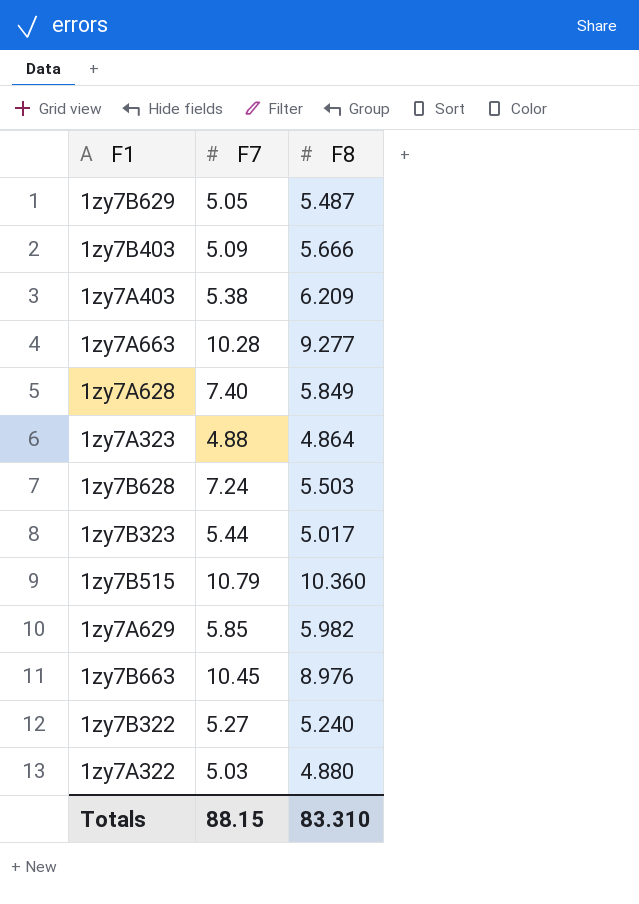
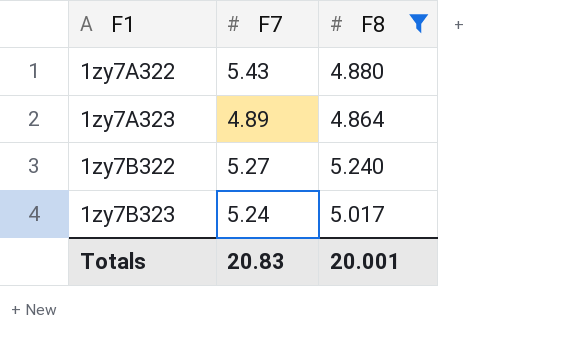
filter: none -> F8 <= 5.240
row order: none -> F1 ascending
1zy7A322 | F7: 5.03 -> 5.43
1zy7A323 | F7: 4.88 -> 4.89
1zy7B323 | F7: 5.44 -> 5.24
Totals | F7: 88.15 -> 20.83
Totals | F8: 83.310 -> 20.001

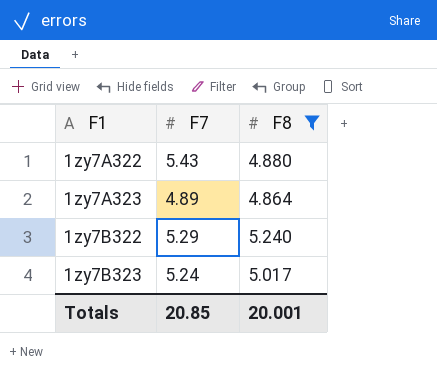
1zy7B322 | F7: 5.27 -> 5.29
Totals | F7: 20.83 -> 20.85

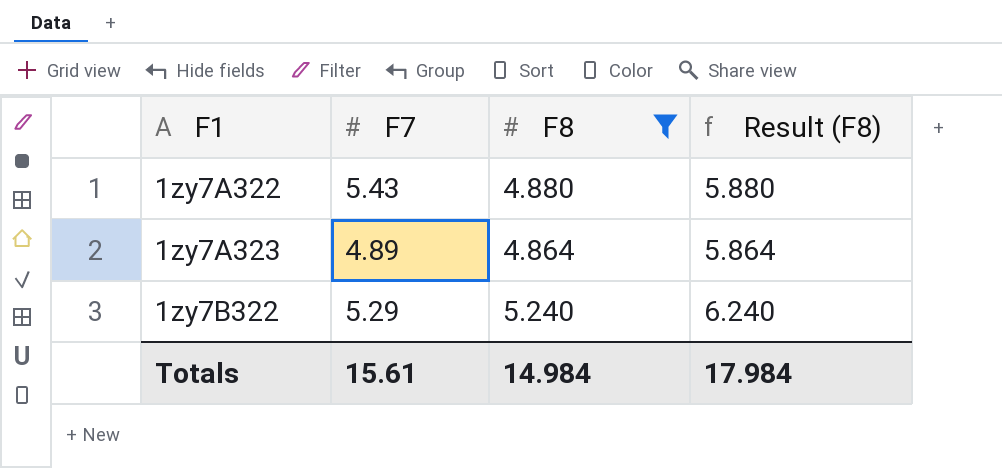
column Result (F8) | formula: none -> [F8] + 1
row 1zy7B323: 5.24 | 5.017 -> none
Totals | F7: 20.85 -> 15.61
Totals | F8: 20.001 -> 14.984

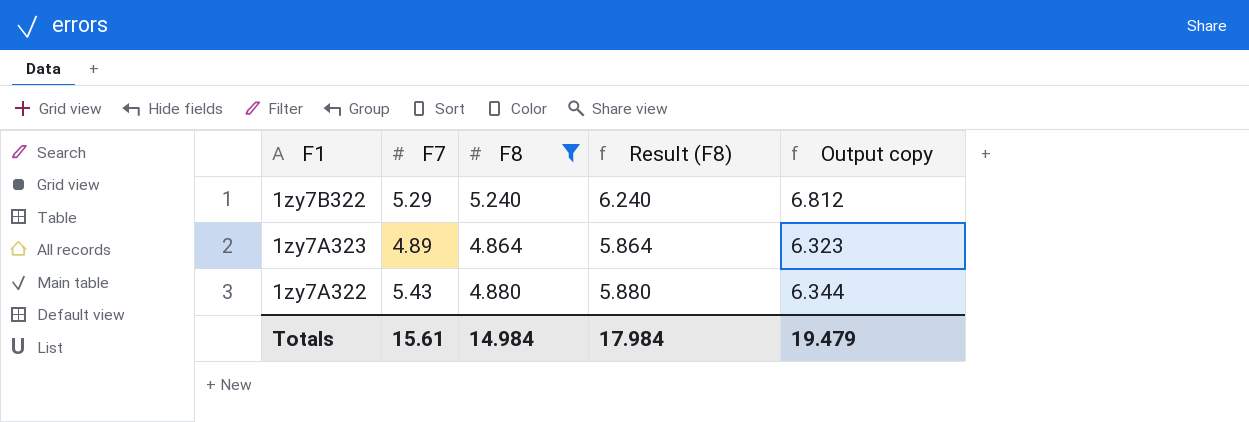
row order: F1 ascending -> F1 descending
column Output copy | formula: none -> [F8] * 1.3

